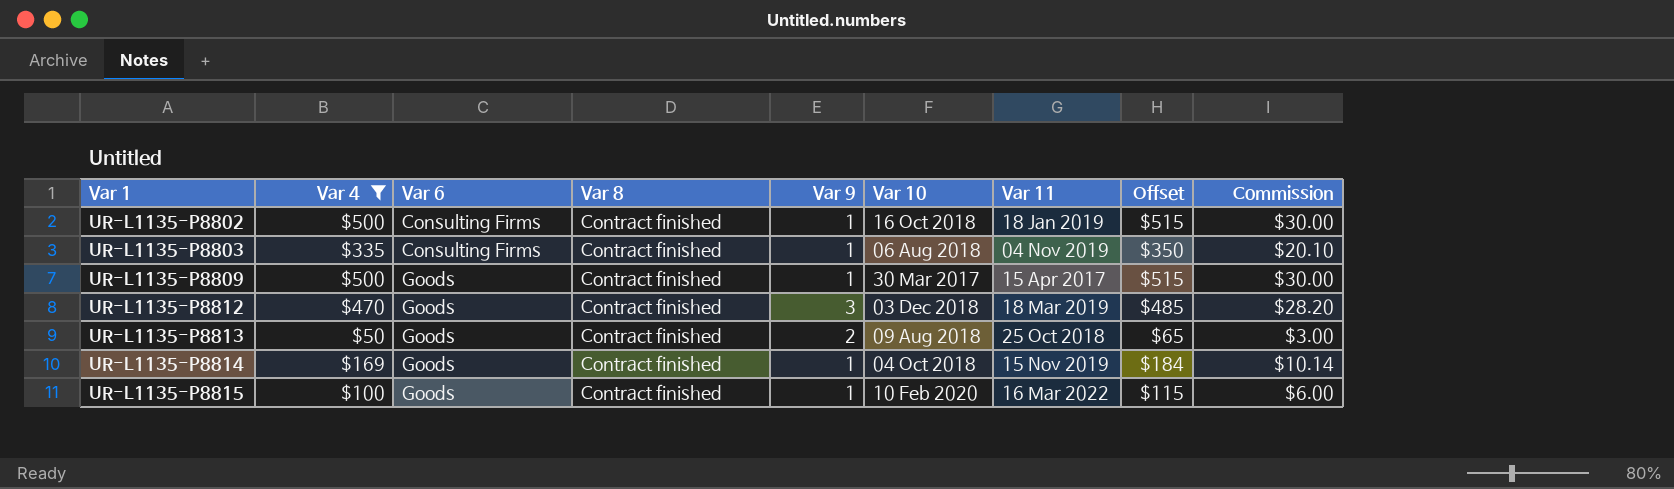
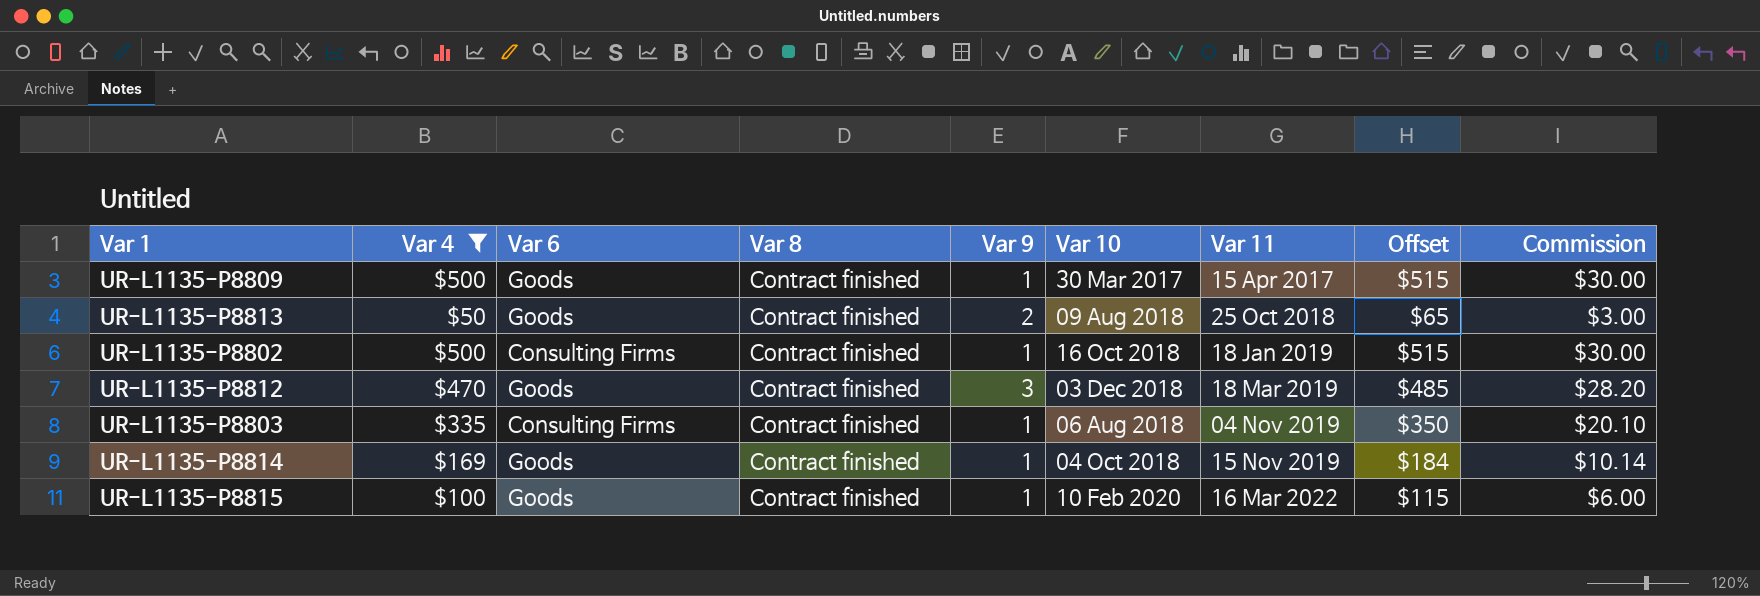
row order: Var 1 ascending -> Var 11 ascending

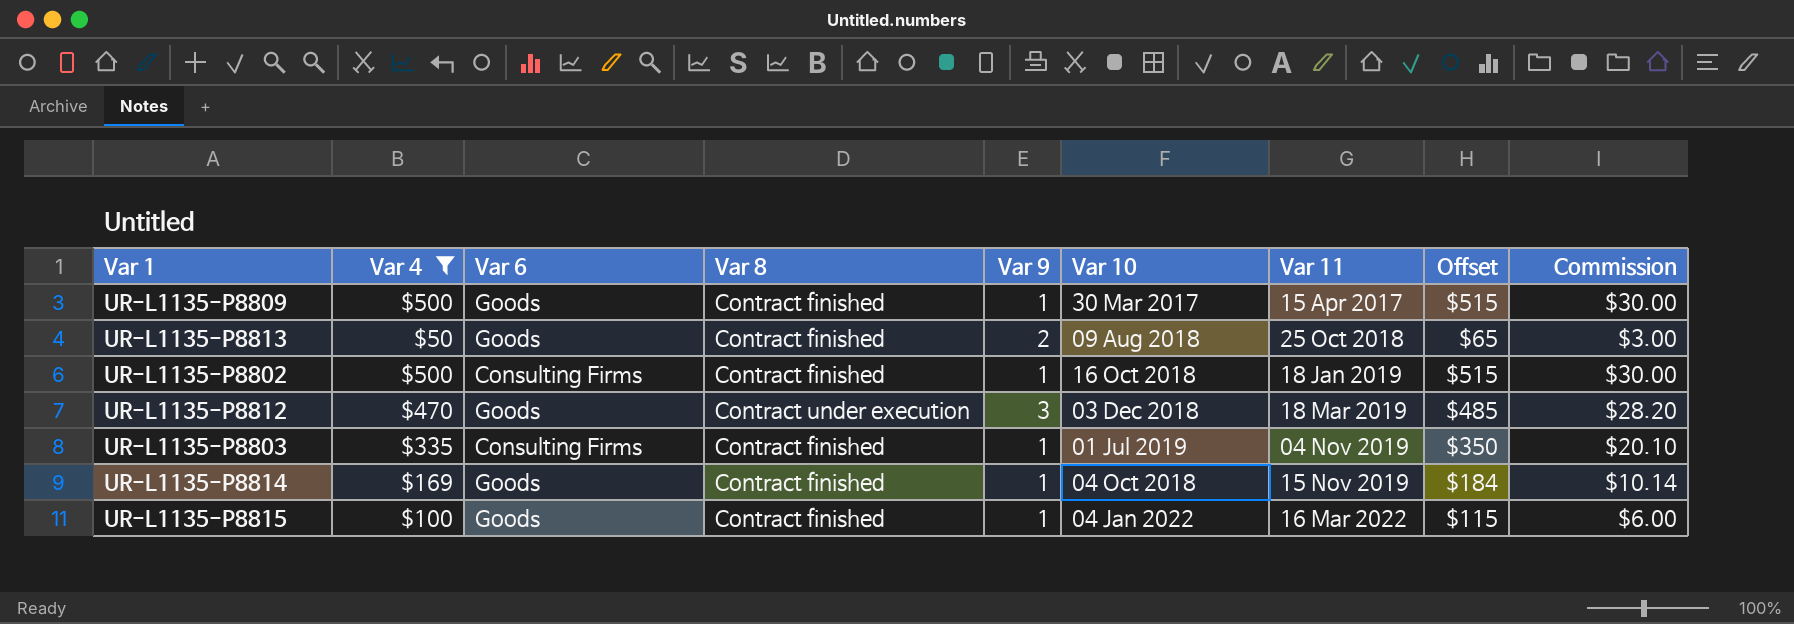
UR-L1135-P8812 | Var 8: Contract finished -> Contract under execution
UR-L1135-P8803 | Var 10: 06 Aug 2018 -> 01 Jul 2019
UR-L1135-P8815 | Var 10: 10 Feb 2020 -> 04 Jan 2022

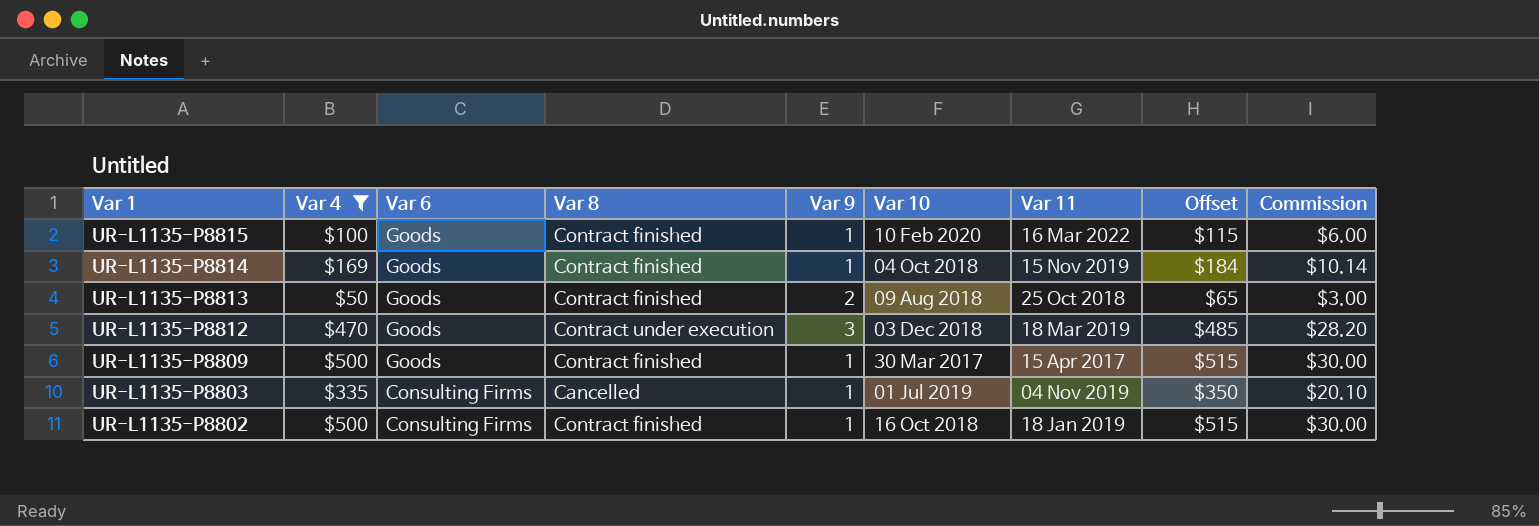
row order: Var 11 ascending -> Var 1 descending
UR-L1135-P8815 | Var 10: 04 Jan 2022 -> 10 Feb 2020
UR-L1135-P8803 | Var 8: Contract finished -> Cancelled

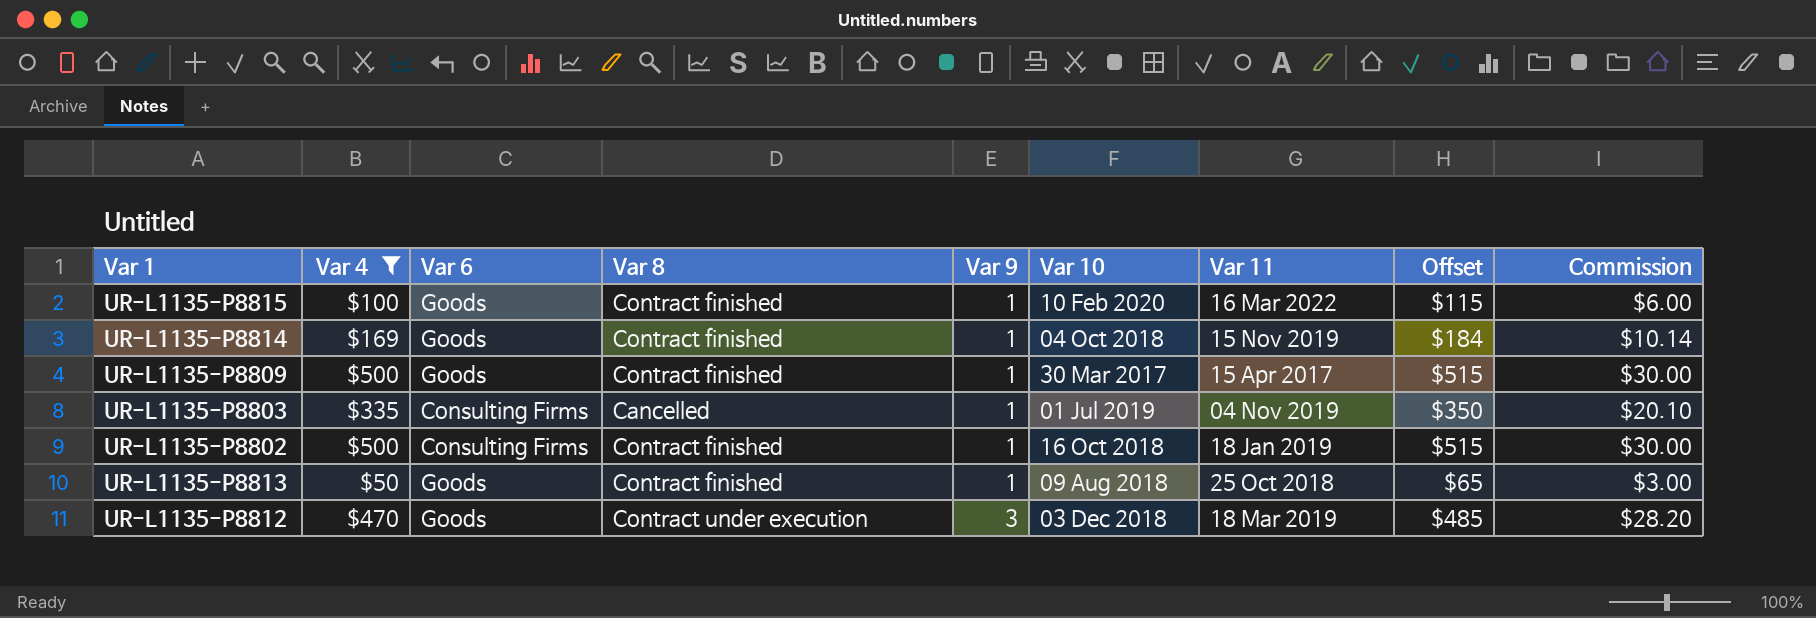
row order: Var 1 descending -> Var 9 ascending
UR-L1135-P8813 | Var 9: 2 -> 1

